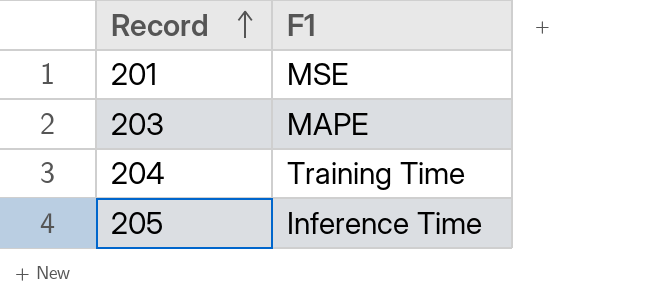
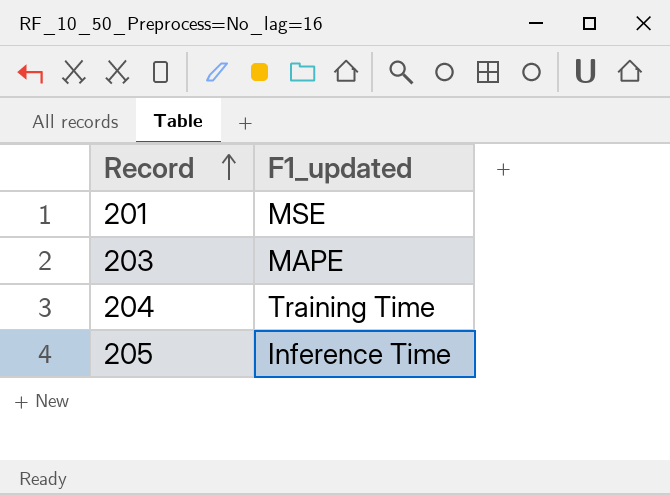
column name: F1 -> F1_updated

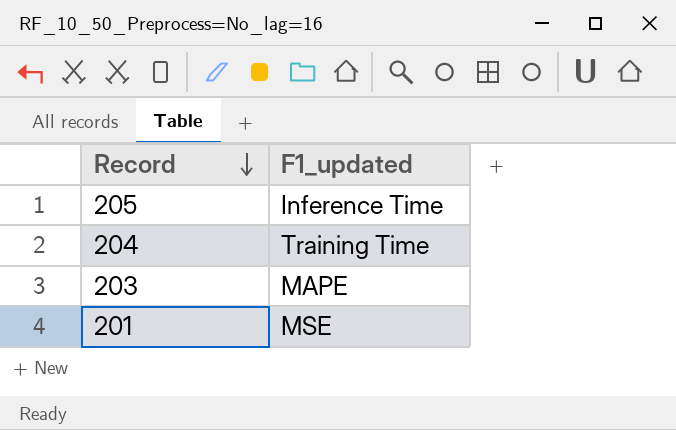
row order: Record ascending -> Record descending

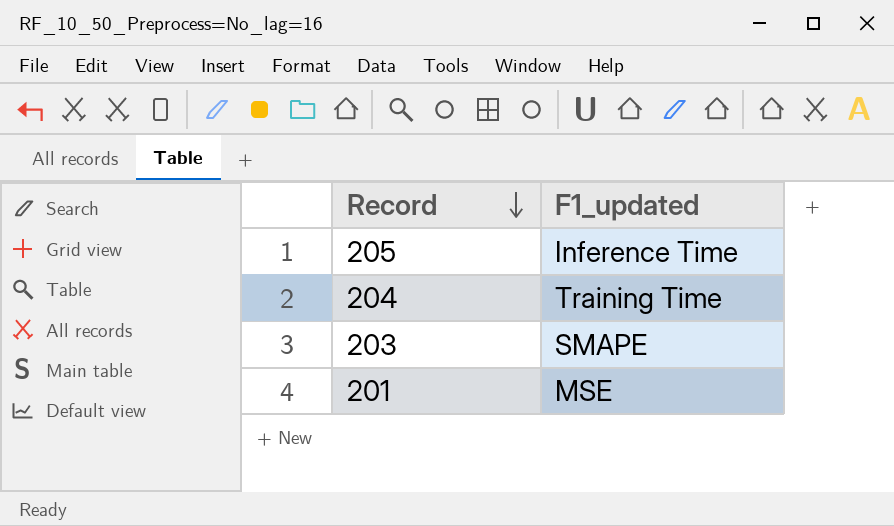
203 | F1_updated: MAPE -> SMAPE

